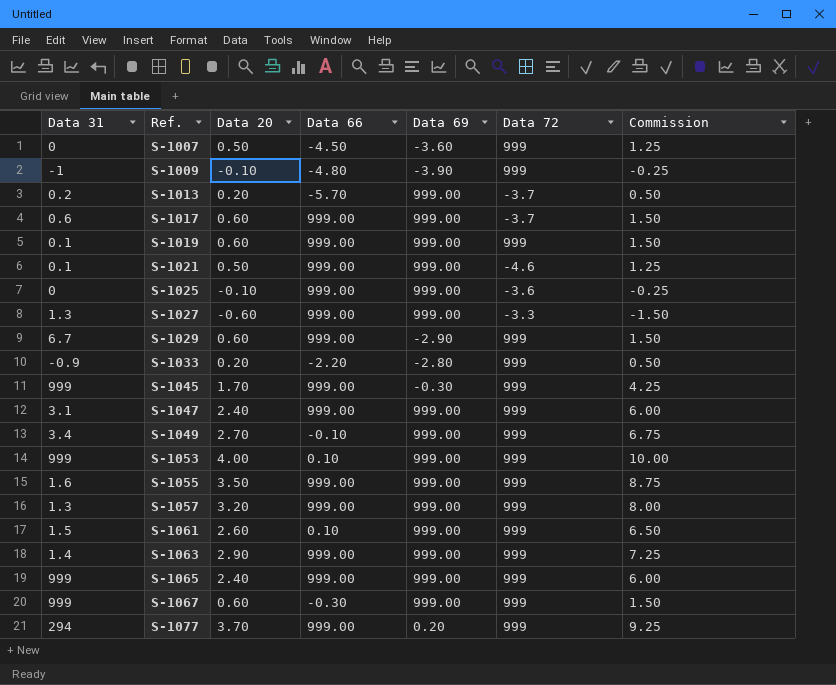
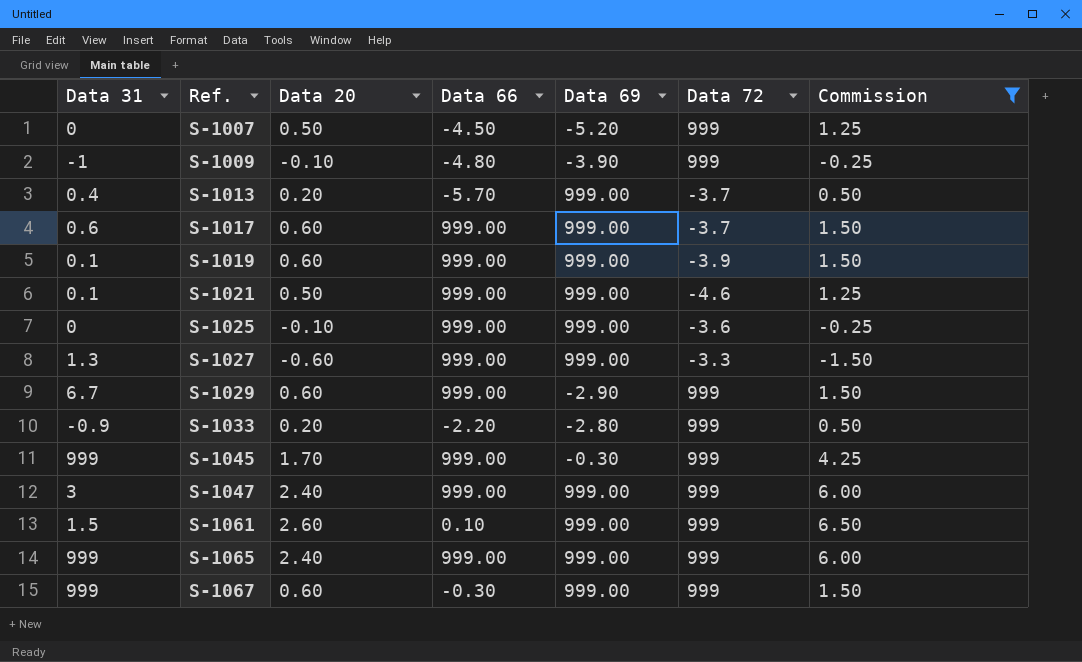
filter: none -> Commission <= 6.50
S-1007 | Data 69: -3.60 -> -5.20
S-1013 | Data 31: 0.2 -> 0.4
S-1019 | Data 72: 999 -> -3.9
S-1047 | Data 31: 3.1 -> 3

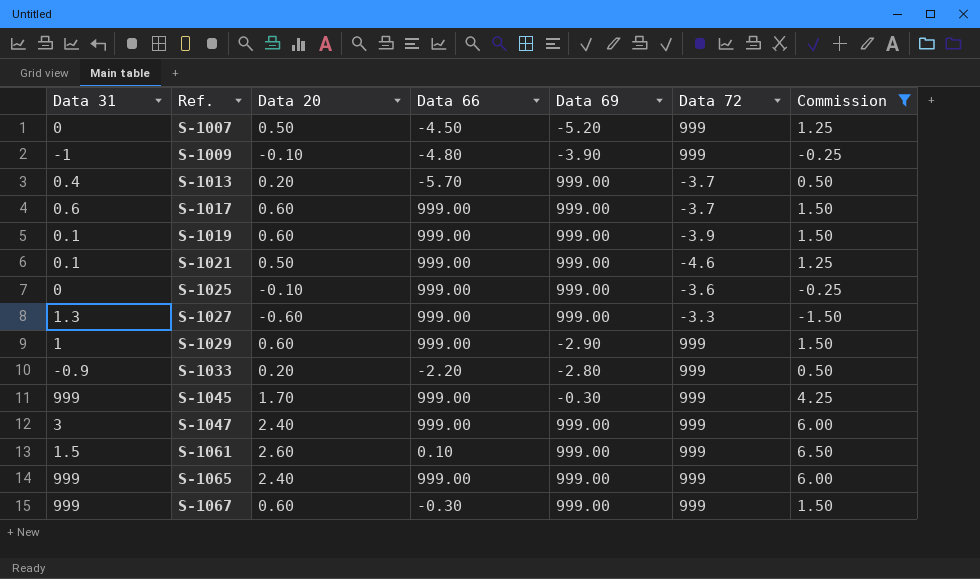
S-1029 | Data 31: 6.7 -> 1

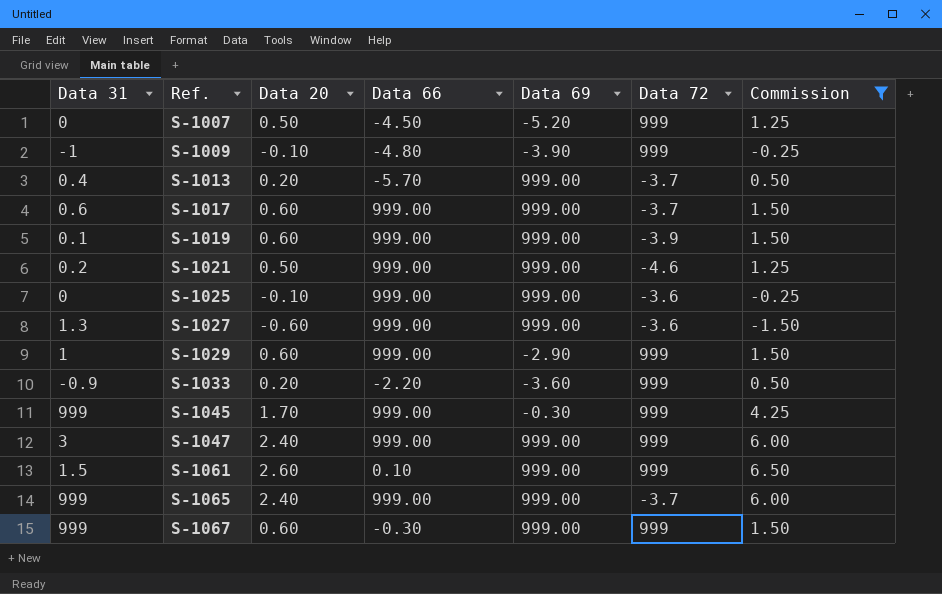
S-1021 | Data 31: 0.1 -> 0.2
S-1027 | Data 72: -3.3 -> -3.6
S-1033 | Data 69: -2.80 -> -3.60
S-1065 | Data 72: 999 -> -3.7

